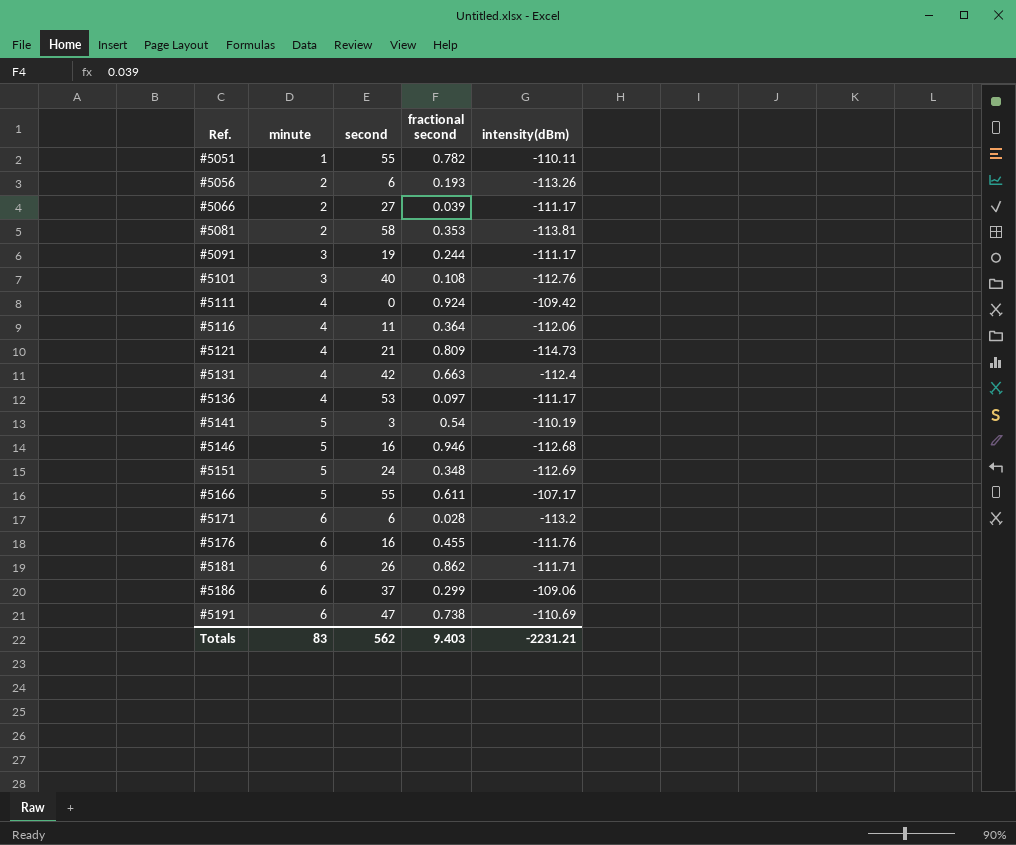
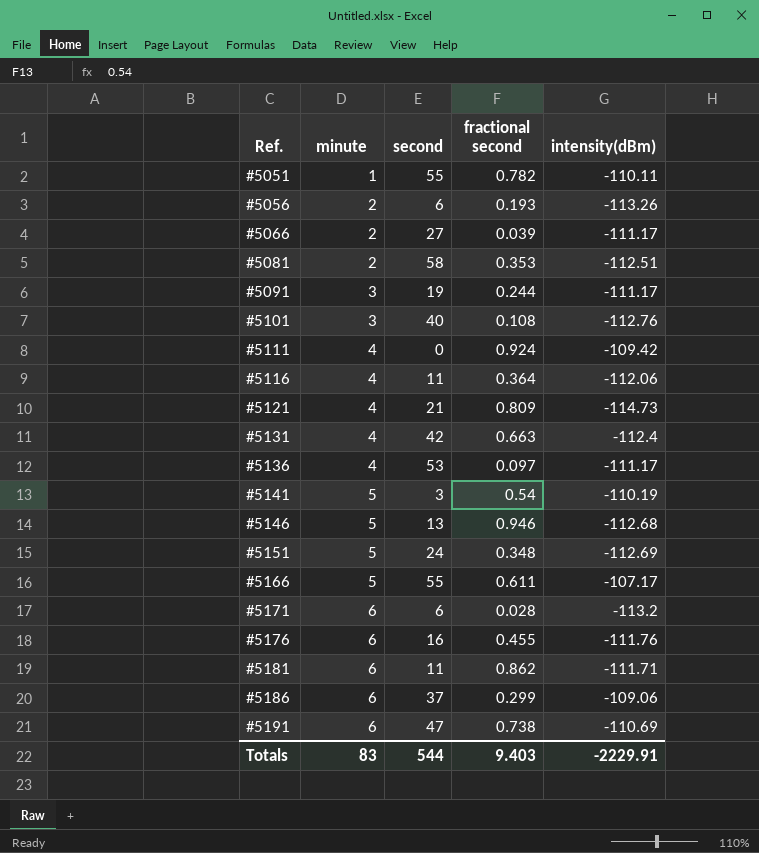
#5081 | intensity(dBm): -113.81 -> -112.51
#5146 | second: 16 -> 13
#5181 | second: 26 -> 11
Totals | second: 562 -> 544
Totals | intensity(dBm): -2231.21 -> -2229.91

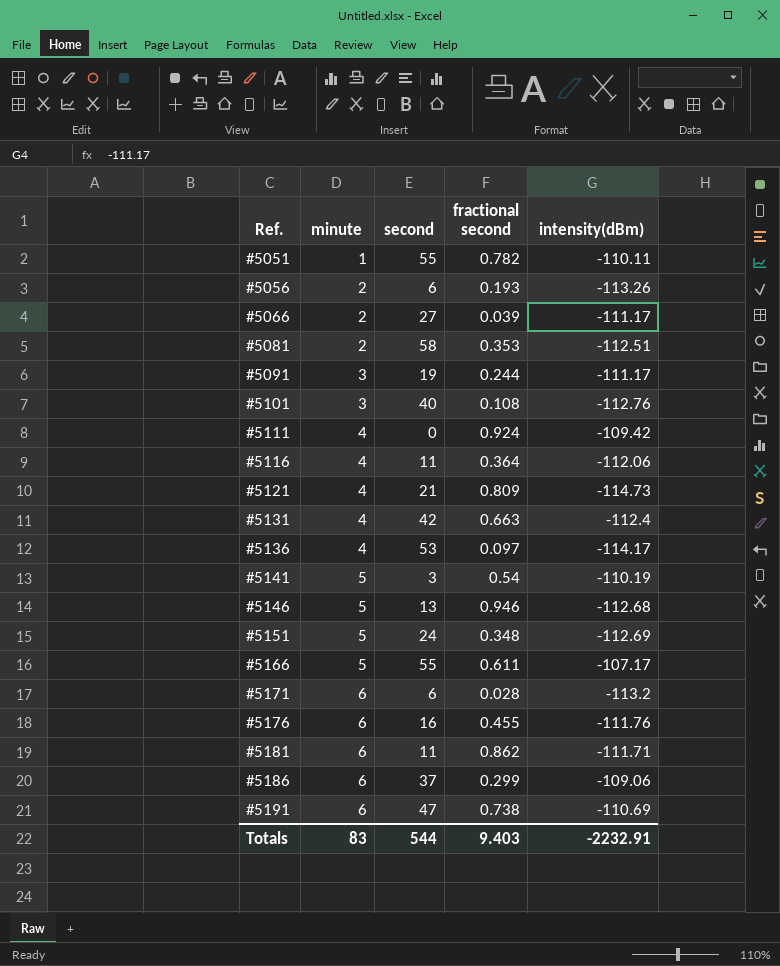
#5136 | intensity(dBm): -111.17 -> -114.17
Totals | intensity(dBm): -2229.91 -> -2232.91

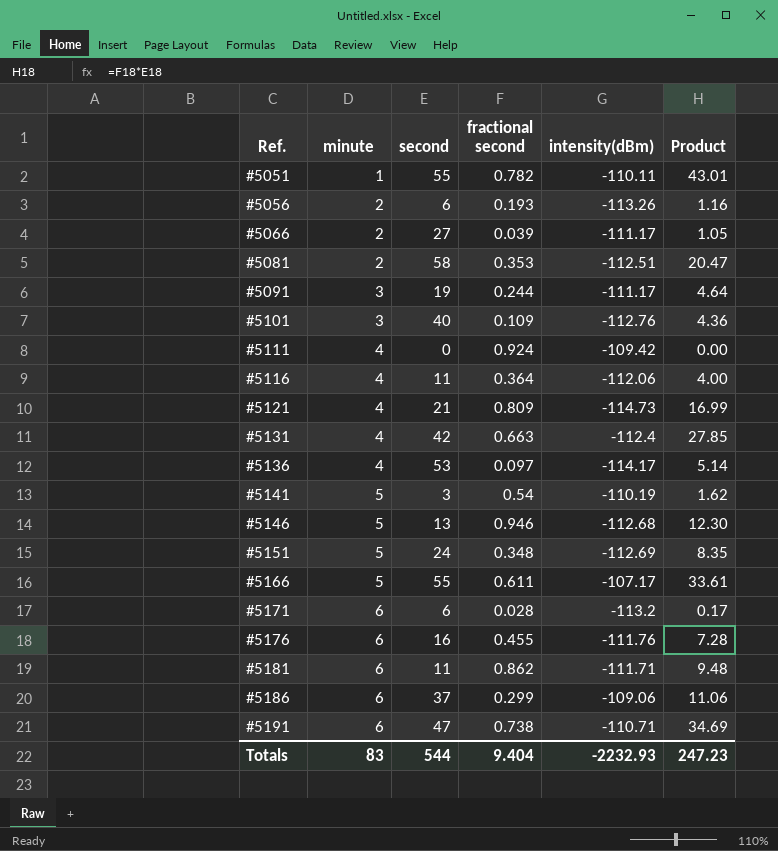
column Product | formula: none -> [second] * [fractional second]
#5101 | fractional second: 0.108 -> 0.109
#5191 | intensity(dBm): -110.69 -> -110.71
Totals | fractional second: 9.403 -> 9.404
Totals | intensity(dBm): -2232.91 -> -2232.93

